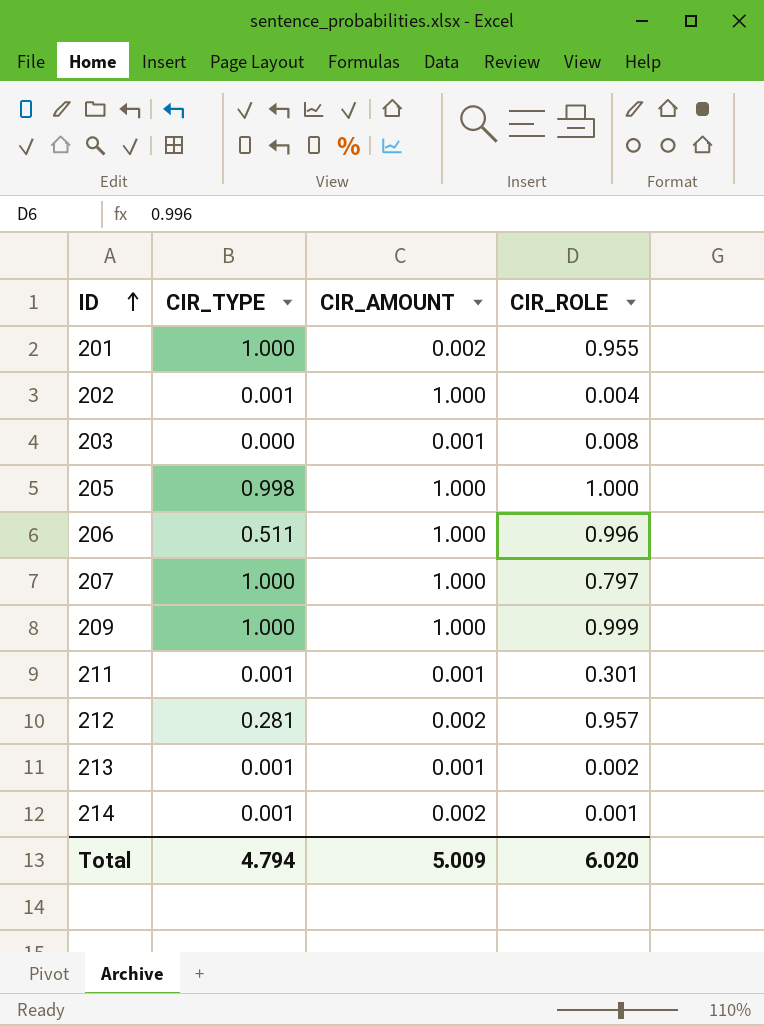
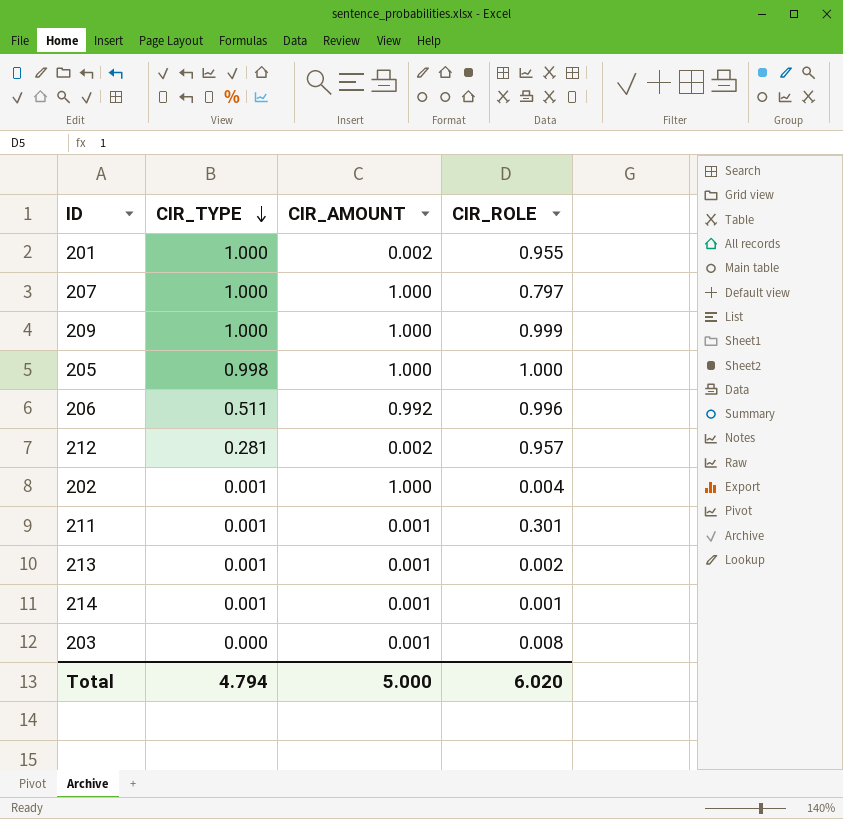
row order: ID ascending -> CIR_TYPE descending
206 | CIR_AMOUNT: 1.000 -> 0.992
214 | CIR_AMOUNT: 0.002 -> 0.001
Total | CIR_AMOUNT: 5.009 -> 5.000

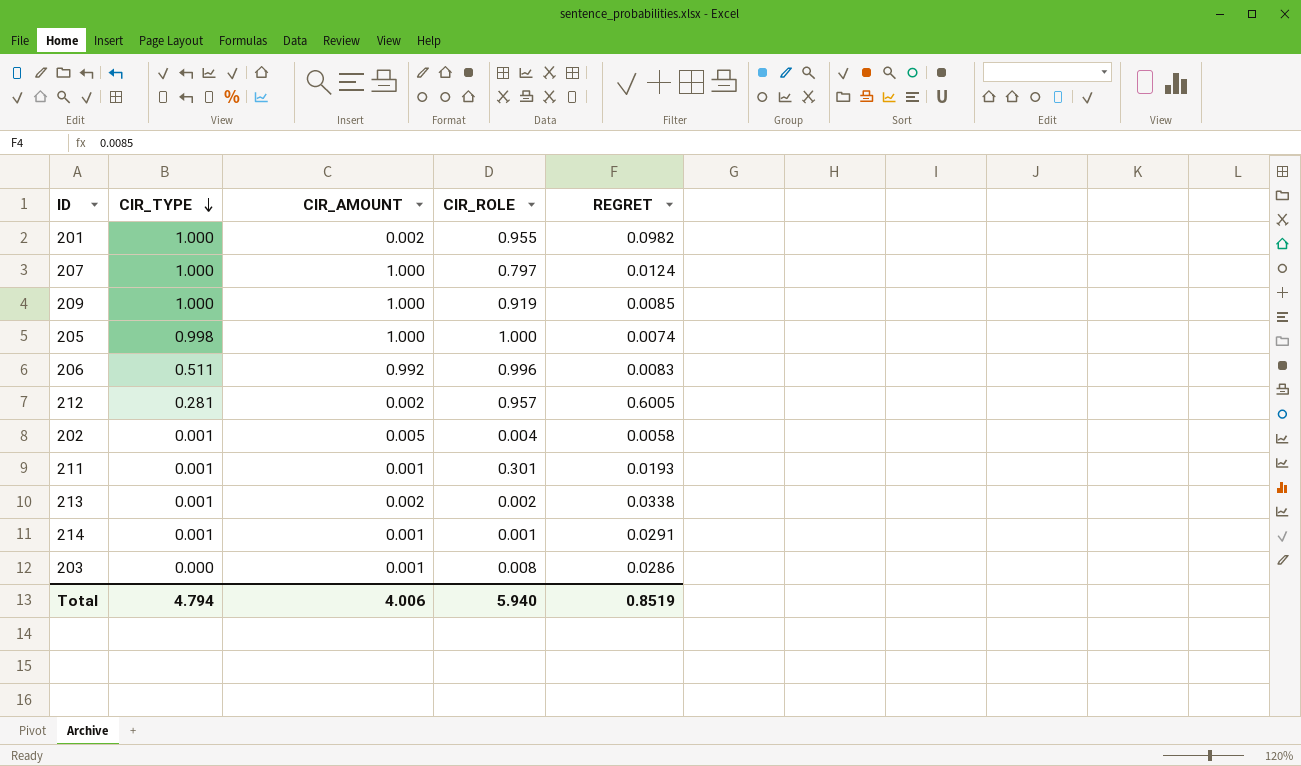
column REGRET | position: none -> 5
209 | CIR_ROLE: 0.999 -> 0.919
202 | CIR_AMOUNT: 1.000 -> 0.005
213 | CIR_AMOUNT: 0.001 -> 0.002
Total | CIR_AMOUNT: 5.000 -> 4.006
Total | CIR_ROLE: 6.020 -> 5.940

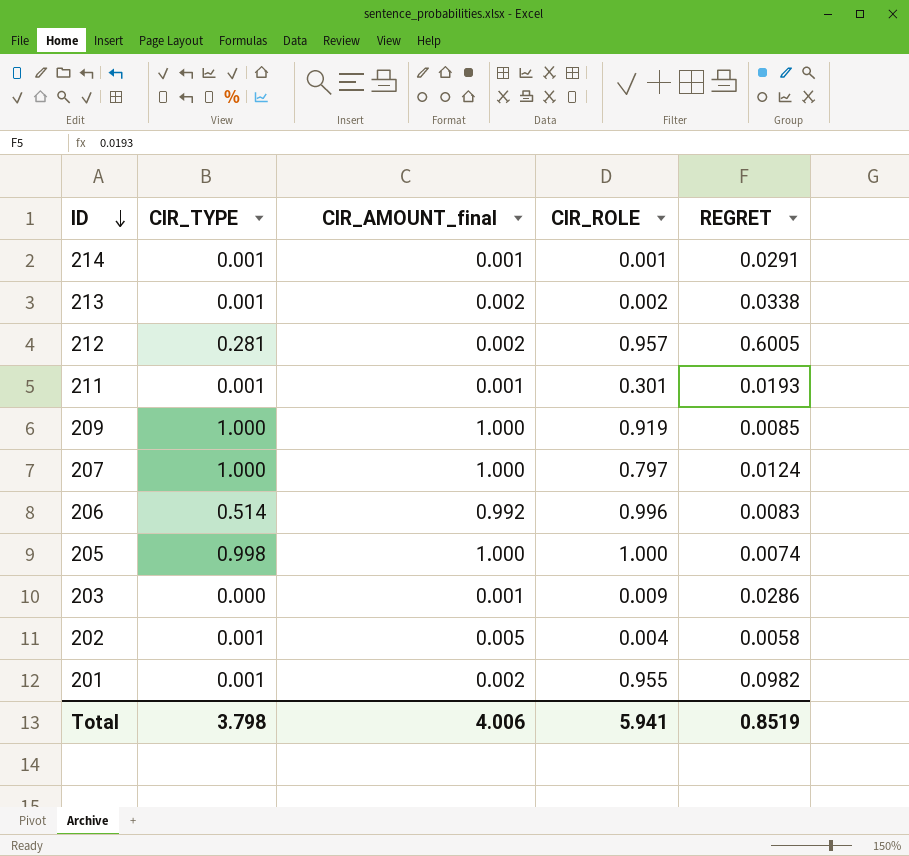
row order: CIR_TYPE descending -> ID descending
column name: CIR_AMOUNT -> CIR_AMOUNT_final
206 | CIR_TYPE: 0.511 -> 0.514
203 | CIR_ROLE: 0.008 -> 0.009
201 | CIR_TYPE: 1.000 -> 0.001
Total | CIR_TYPE: 4.794 -> 3.798
Total | CIR_ROLE: 5.940 -> 5.941

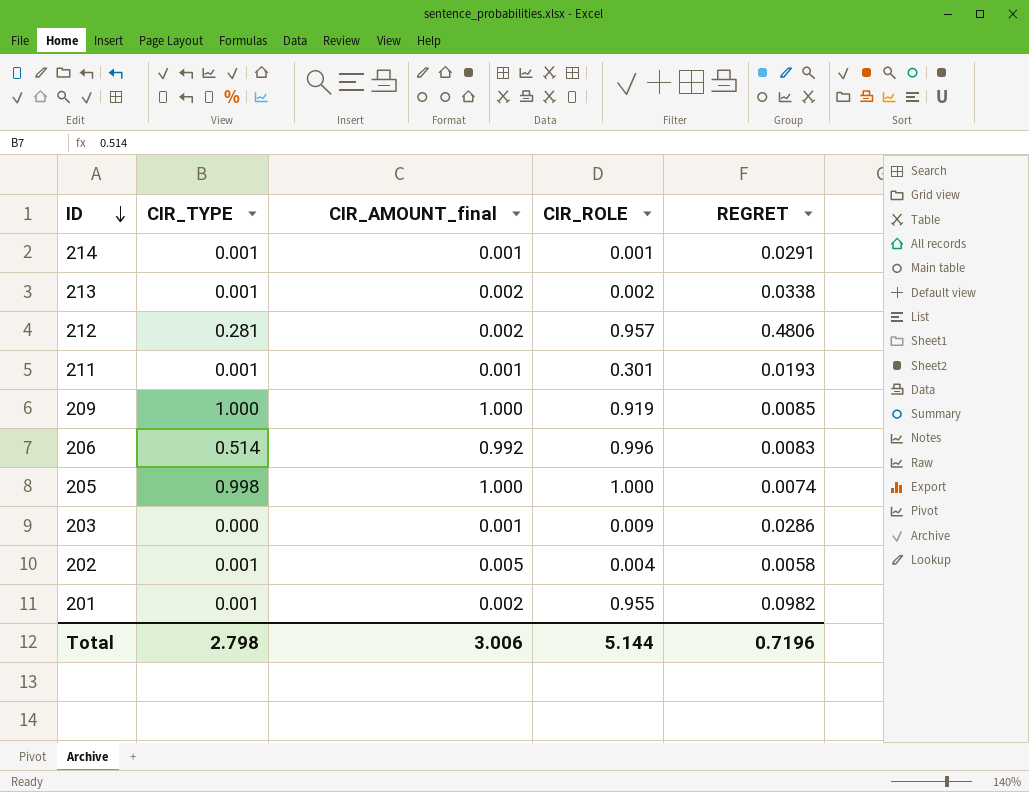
row 207: 1.000 | 1.000 | 0.797 | 0.0124 -> none
212 | REGRET: 0.6005 -> 0.4806
Total | CIR_TYPE: 3.798 -> 2.798
Total | CIR_AMOUNT_final: 4.006 -> 3.006
Total | CIR_ROLE: 5.941 -> 5.144
Total | REGRET: 0.8519 -> 0.7196

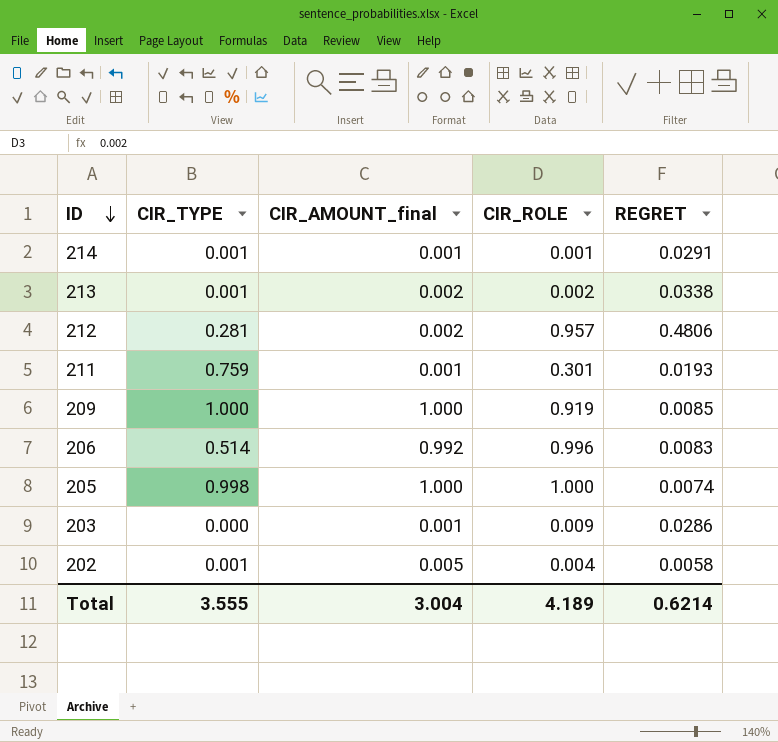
row 201: 0.001 | 0.002 | 0.955 | 0.0982 -> none
211 | CIR_TYPE: 0.001 -> 0.759
Total | CIR_TYPE: 2.798 -> 3.555
Total | CIR_AMOUNT_final: 3.006 -> 3.004
Total | CIR_ROLE: 5.144 -> 4.189
Total | REGRET: 0.7196 -> 0.6214

